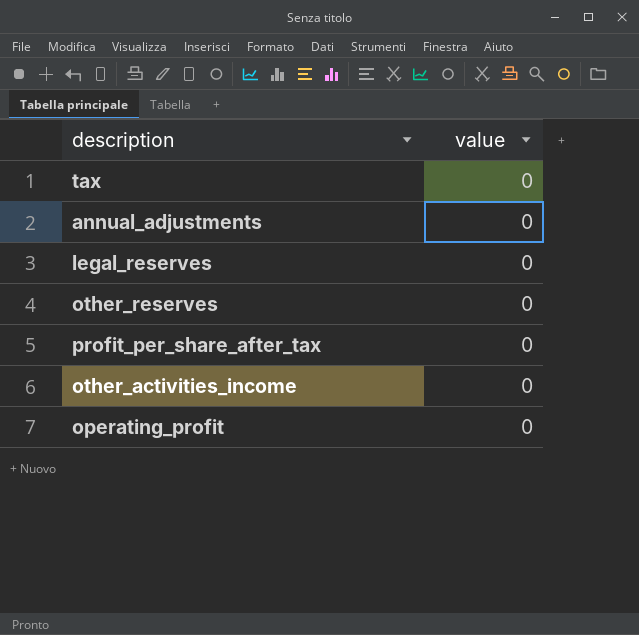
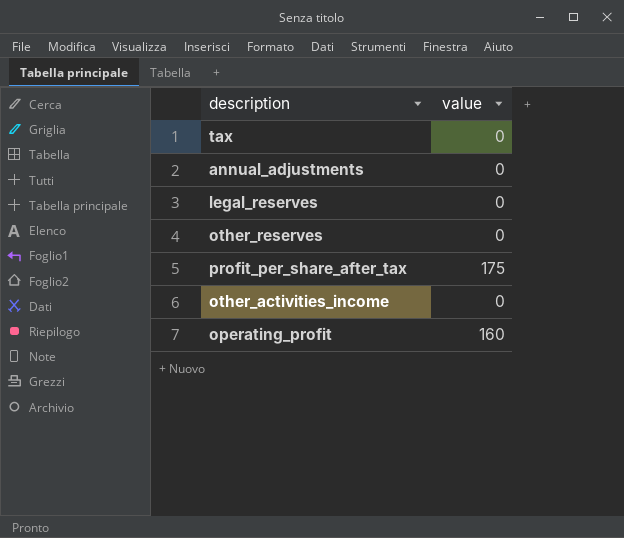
profit_per_share_after_tax | value: 0 -> 175
operating_profit | value: 0 -> 160

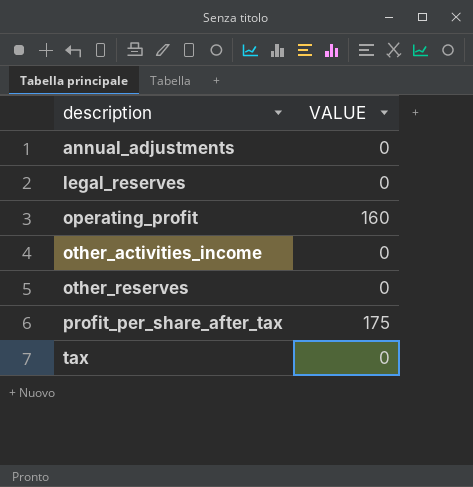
row order: none -> description ascending
column name: value -> VALUE

